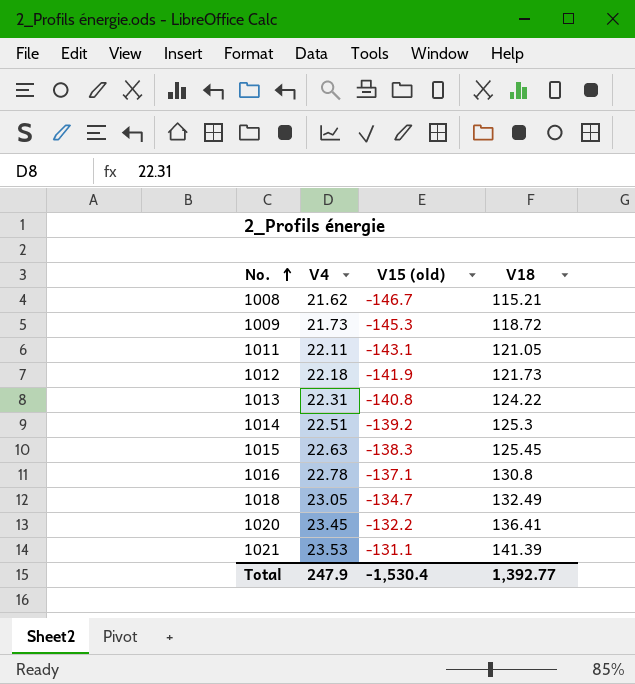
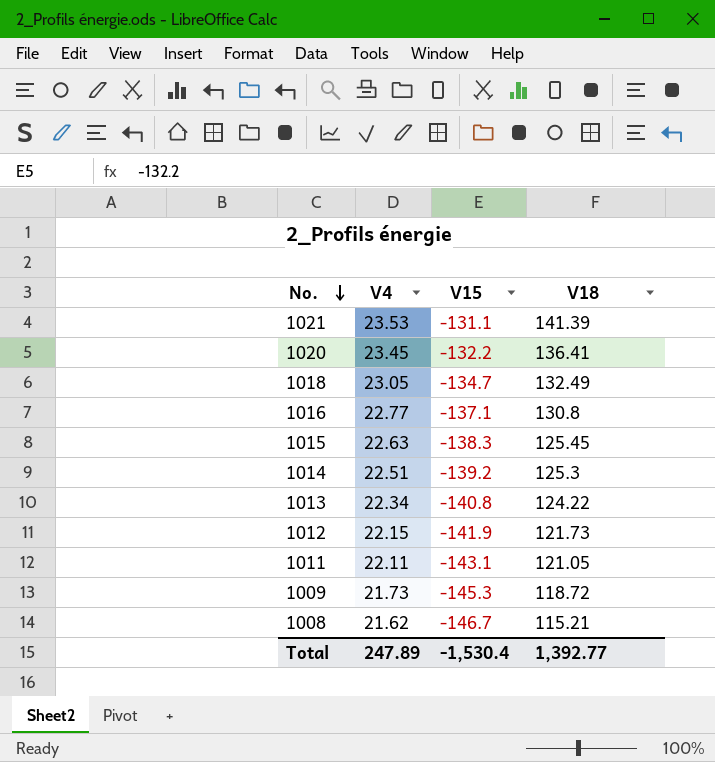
row order: No. ascending -> No. descending
column name: V15 (old) -> V15
1016 | V4: 22.78 -> 22.77
1013 | V4: 22.31 -> 22.34
1012 | V4: 22.18 -> 22.15
Total | V4: 247.9 -> 247.89

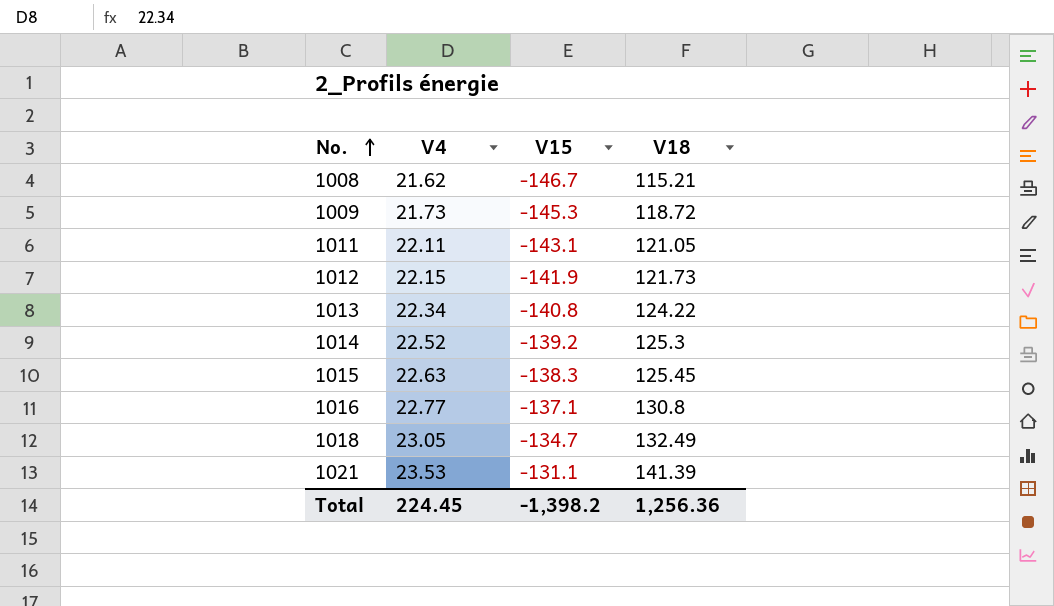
row order: No. descending -> No. ascending
row 1020: 23.45 | -132.2 | 136.41 -> none
1014 | V4: 22.51 -> 22.52
Total | V4: 247.89 -> 224.45
Total | V15: -1,530.4 -> -1,398.2
Total | V18: 1,392.77 -> 1,256.36

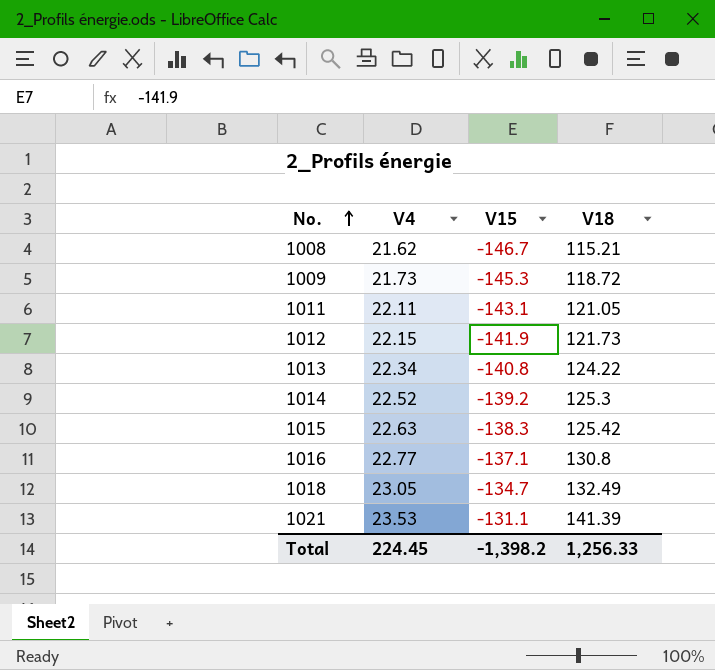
1015 | V18: 125.45 -> 125.42
Total | V18: 1,256.36 -> 1,256.33

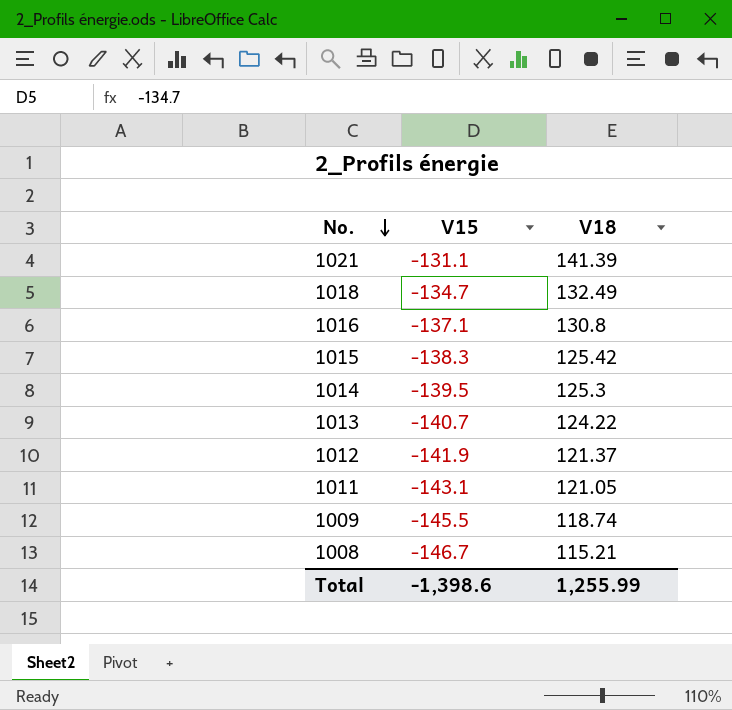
row order: No. ascending -> No. descending
column V4 | position: 2 -> none
1014 | V15: -139.2 -> -139.5
1013 | V15: -140.8 -> -140.7
1012 | V18: 121.73 -> 121.37
1009 | V15: -145.3 -> -145.5
1009 | V18: 118.72 -> 118.74
Total | V15: -1,398.2 -> -1,398.6
Total | V18: 1,256.33 -> 1,255.99

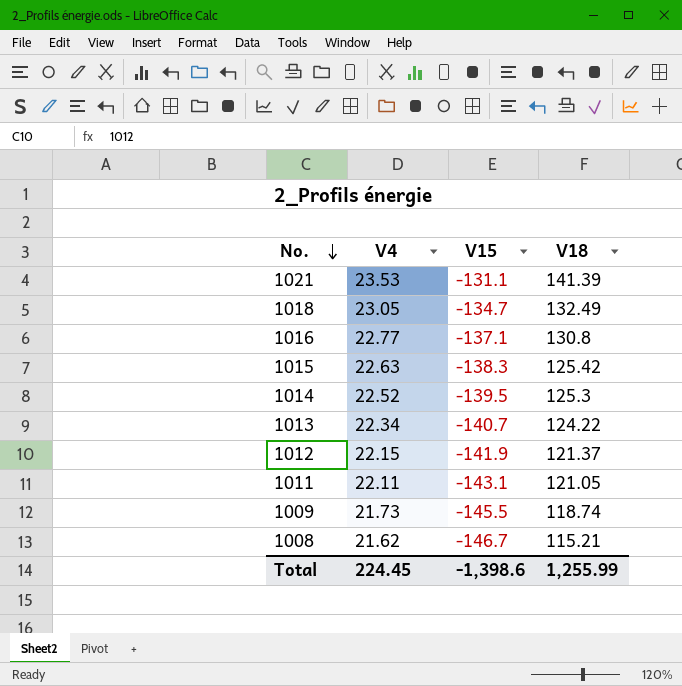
column V4 | position: none -> 2

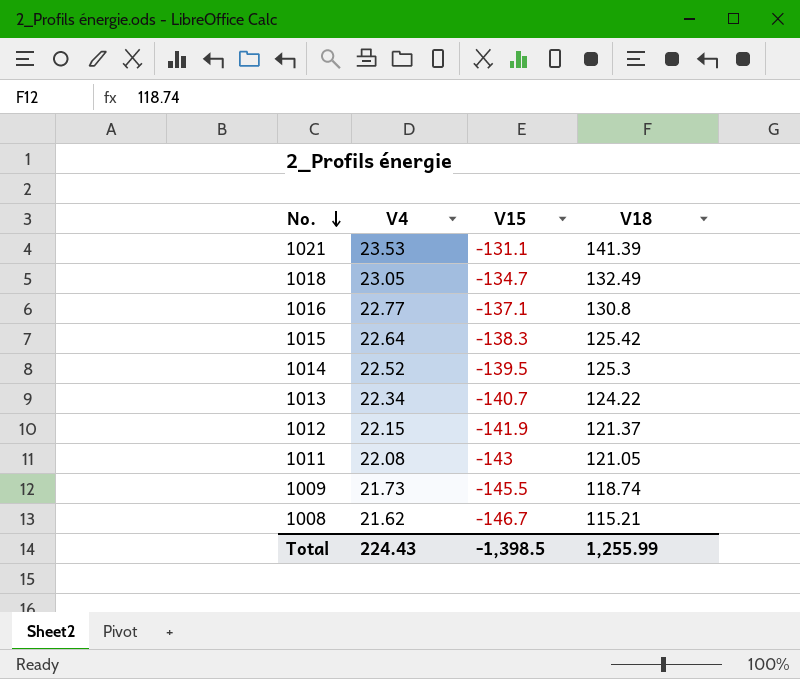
1015 | V4: 22.63 -> 22.64
1011 | V4: 22.11 -> 22.08
1011 | V15: -143.1 -> -143
Total | V4: 224.45 -> 224.43
Total | V15: -1,398.6 -> -1,398.5

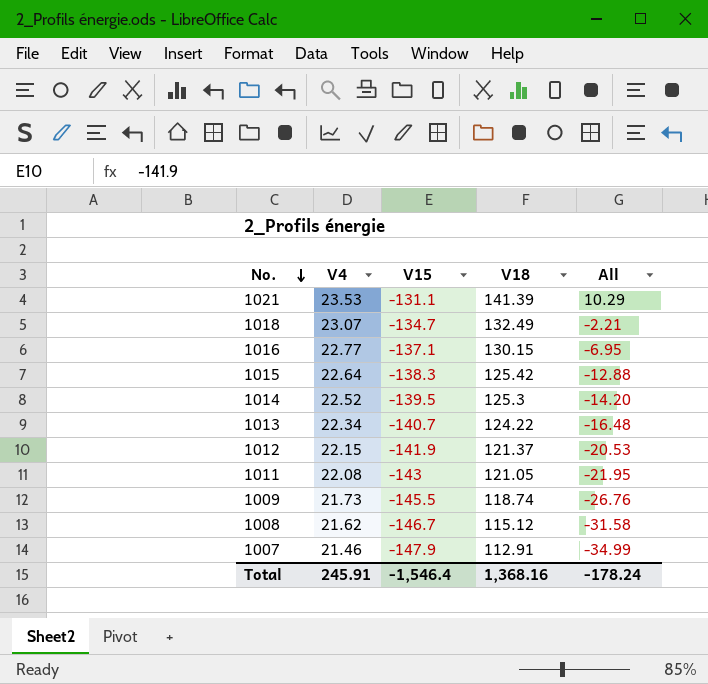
column All | formula: none -> [V15] + [V18]
1018 | V4: 23.05 -> 23.07
1016 | V18: 130.8 -> 130.15
1008 | V18: 115.21 -> 115.12
row 1007: none -> 21.46 | -147.9 | 112.91 | -34.99
Total | V4: 224.43 -> 245.91
Total | V15: -1,398.5 -> -1,546.4
Total | V18: 1,255.99 -> 1,368.16

